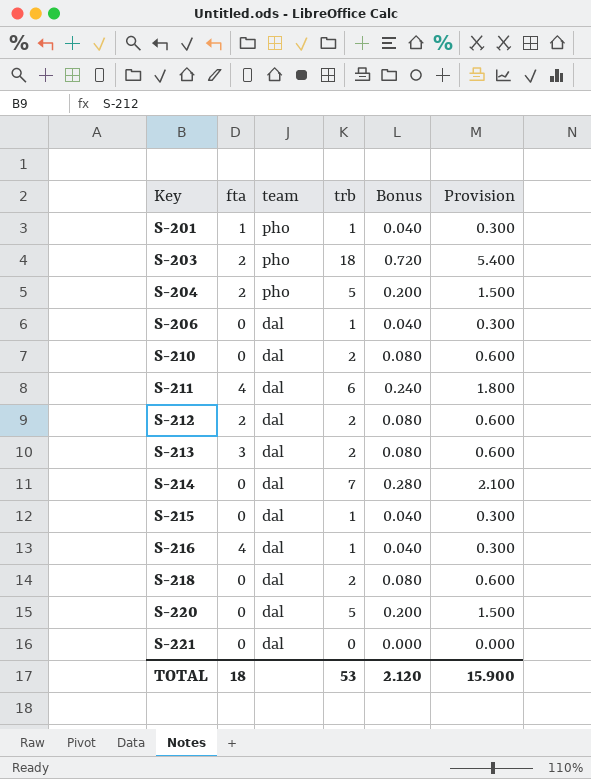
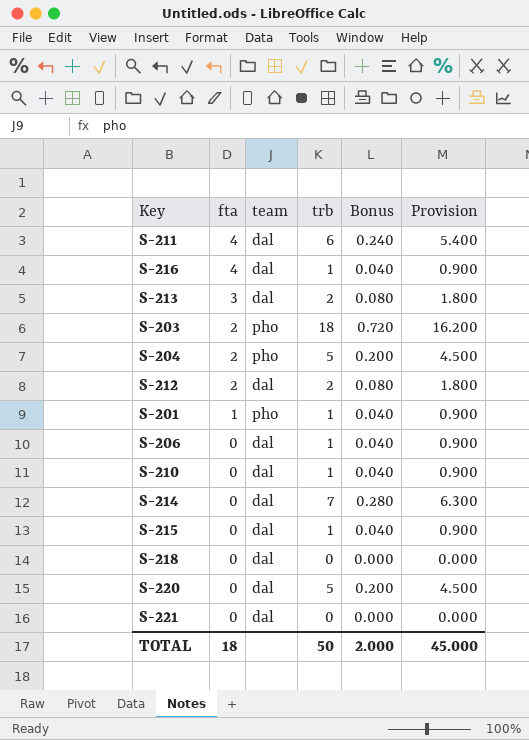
row order: Key ascending -> fta descending
column Provision | formula: [trb] * 0.3 -> [trb] * 0.9
S-210 | trb: 2 -> 1
S-210 | Bonus: 0.080 -> 0.040
S-218 | trb: 2 -> 0
S-218 | Bonus: 0.080 -> 0.000
TOTAL | trb: 53 -> 50
TOTAL | Bonus: 2.120 -> 2.000
TOTAL | Provision: 15.900 -> 45.000

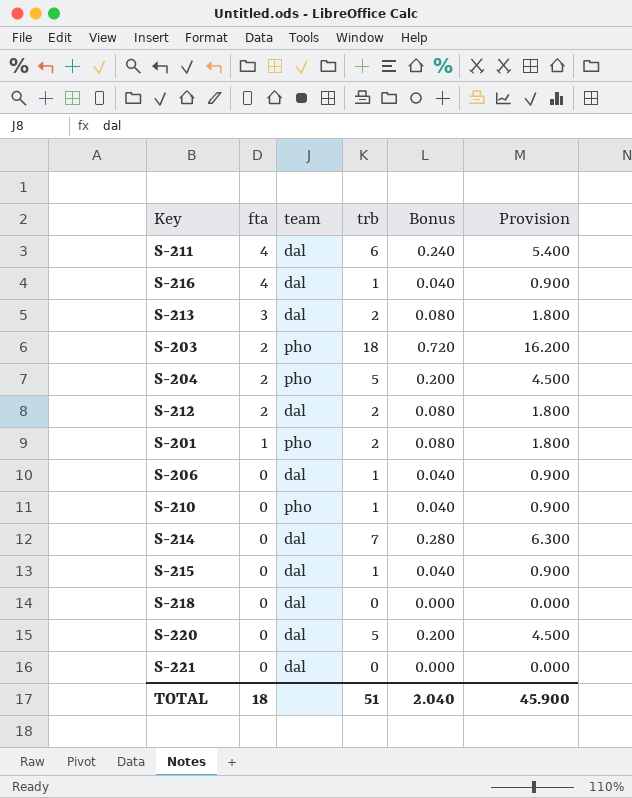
S-201 | trb: 1 -> 2
S-201 | Bonus: 0.040 -> 0.080
S-201 | Provision: 0.900 -> 1.800
S-210 | team: dal -> pho
TOTAL | trb: 50 -> 51
TOTAL | Bonus: 2.000 -> 2.040
TOTAL | Provision: 45.000 -> 45.900

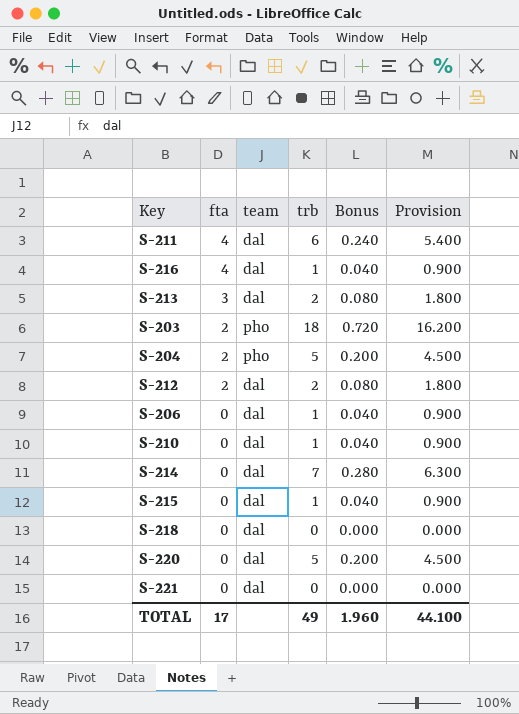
row S-201: 1 | pho | 2 | 0.080 | 1.800 -> none
S-210 | team: pho -> dal
TOTAL | fta: 18 -> 17
TOTAL | trb: 51 -> 49
TOTAL | Bonus: 2.040 -> 1.960
TOTAL | Provision: 45.900 -> 44.100

